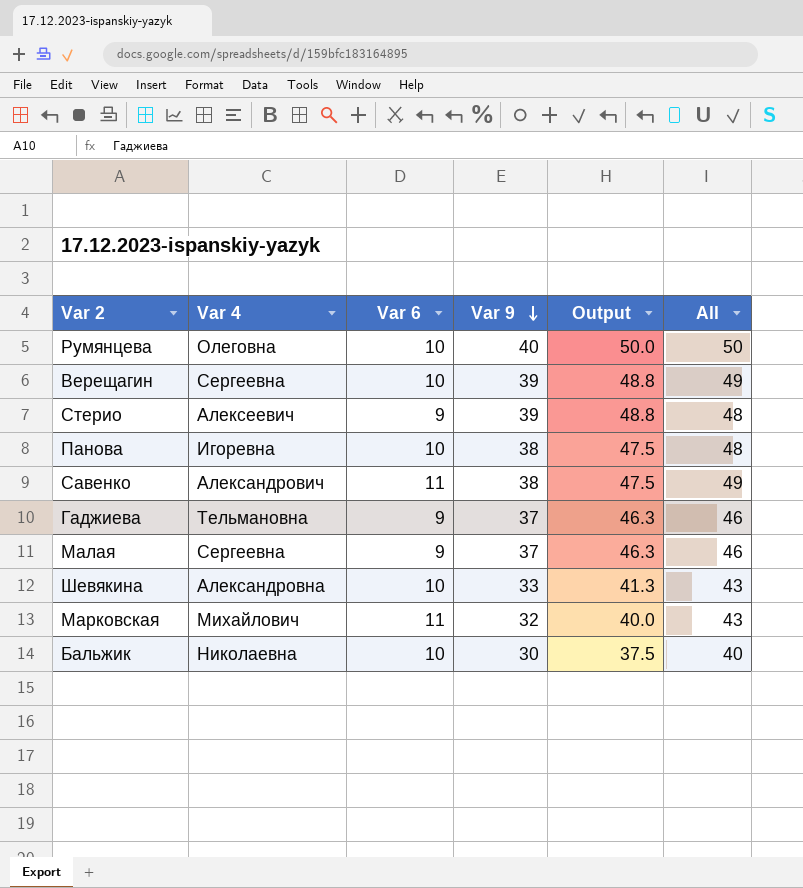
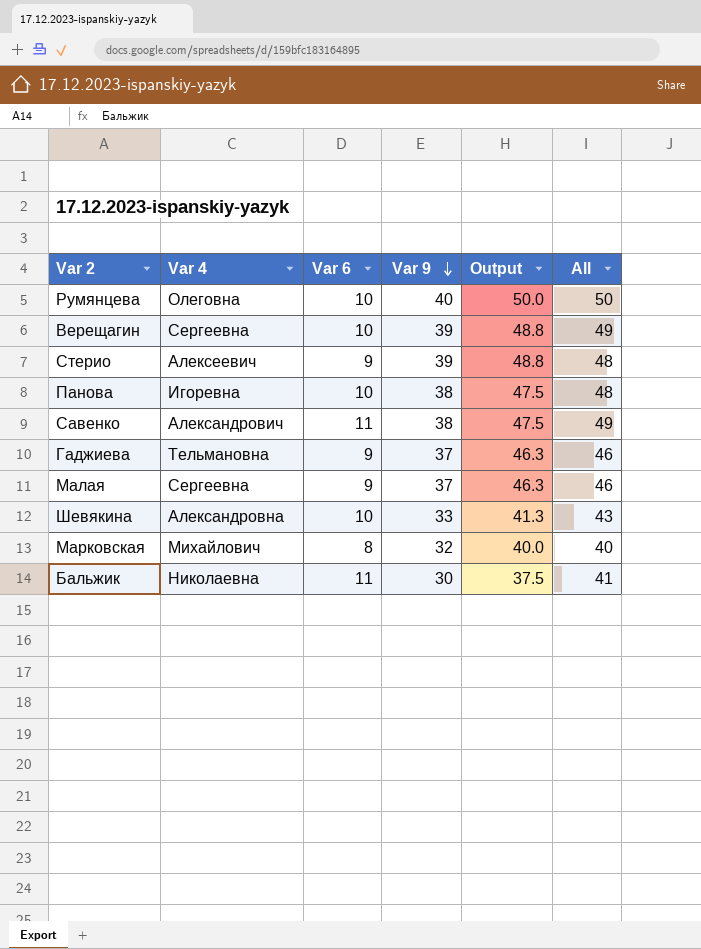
Марковская | Var 6: 11 -> 8
Марковская | All: 43 -> 40
Бальжик | Var 6: 10 -> 11
Бальжик | All: 40 -> 41

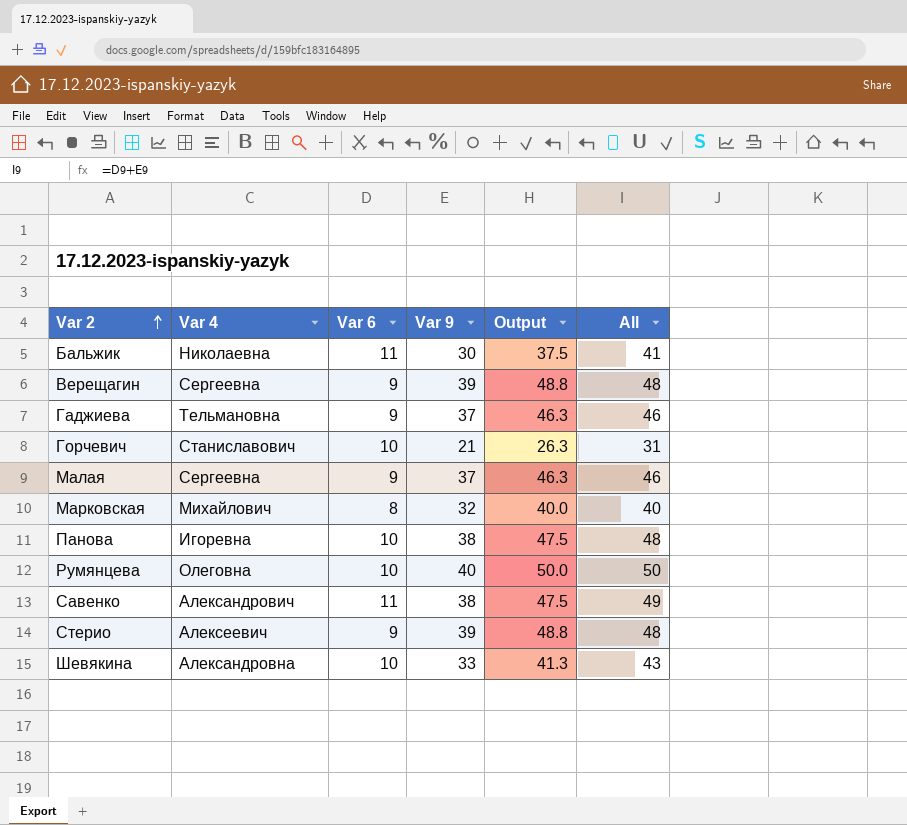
row order: Var 9 descending -> Var 2 ascending
Верещагин | Var 6: 10 -> 9
Верещагин | All: 49 -> 48
row Горчевич: none -> Станиславович | 10 | 21 | 26.3 | 31

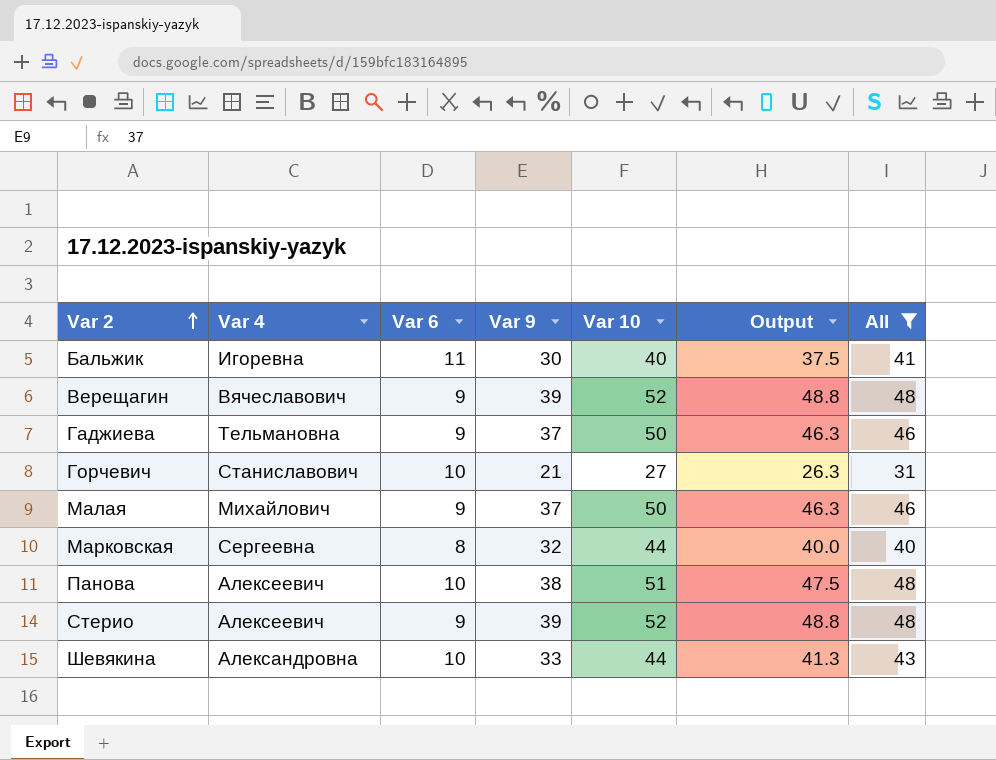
filter: none -> All <= 48
column Var 10 | position: none -> 5
Бальжик | Var 4: Николаевна -> Игоревна
Верещагин | Var 4: Сергеевна -> Вячеславович
Малая | Var 4: Сергеевна -> Михайлович
Марковская | Var 4: Михайлович -> Сергеевна
Панова | Var 4: Игоревна -> Алексеевич

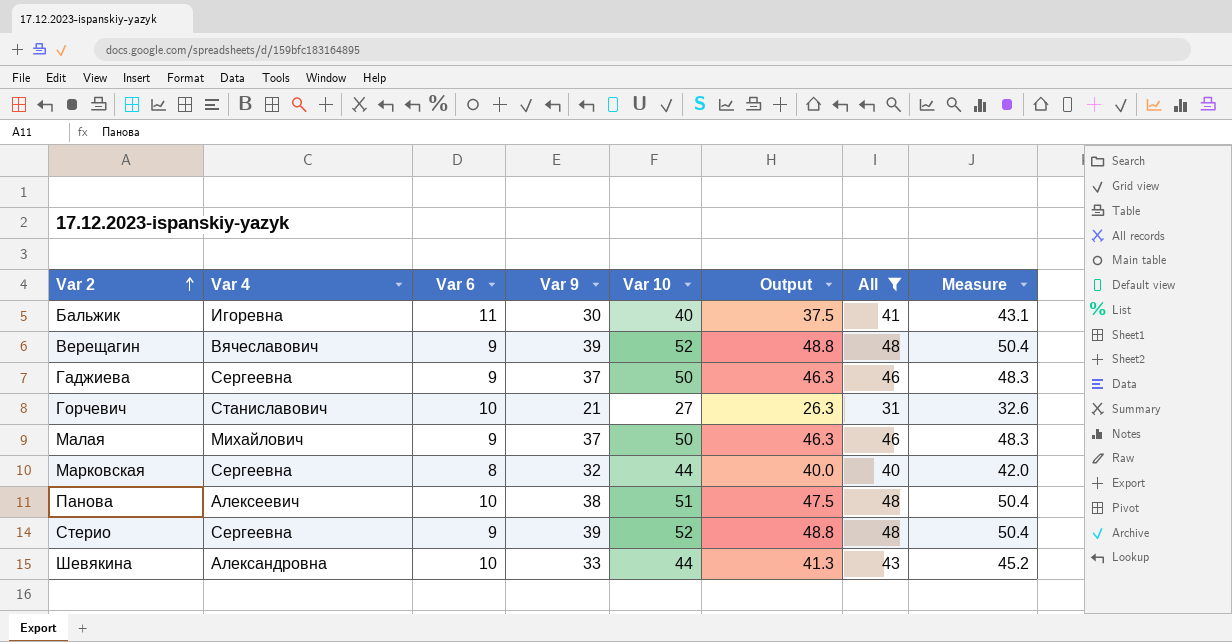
column Measure | formula: none -> [All] * 1.05
Гаджиева | Var 4: Тельмановна -> Сергеевна
Стерио | Var 4: Алексеевич -> Сергеевна

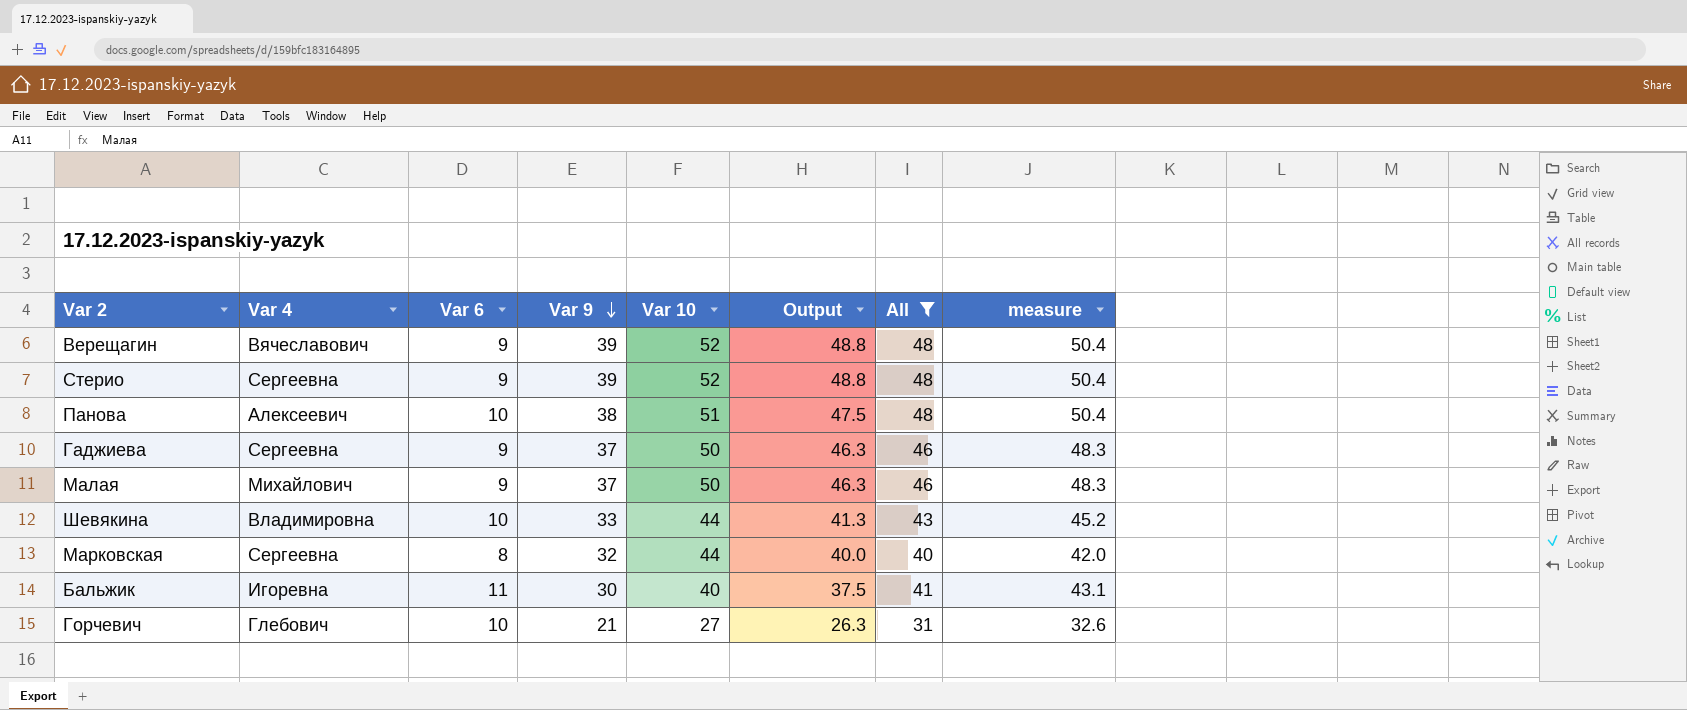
row order: Var 2 ascending -> Var 9 descending
column name: Measure -> measure
Шевякина | Var 4: Александровна -> Владимировна
Горчевич | Var 4: Станиславович -> Глебович

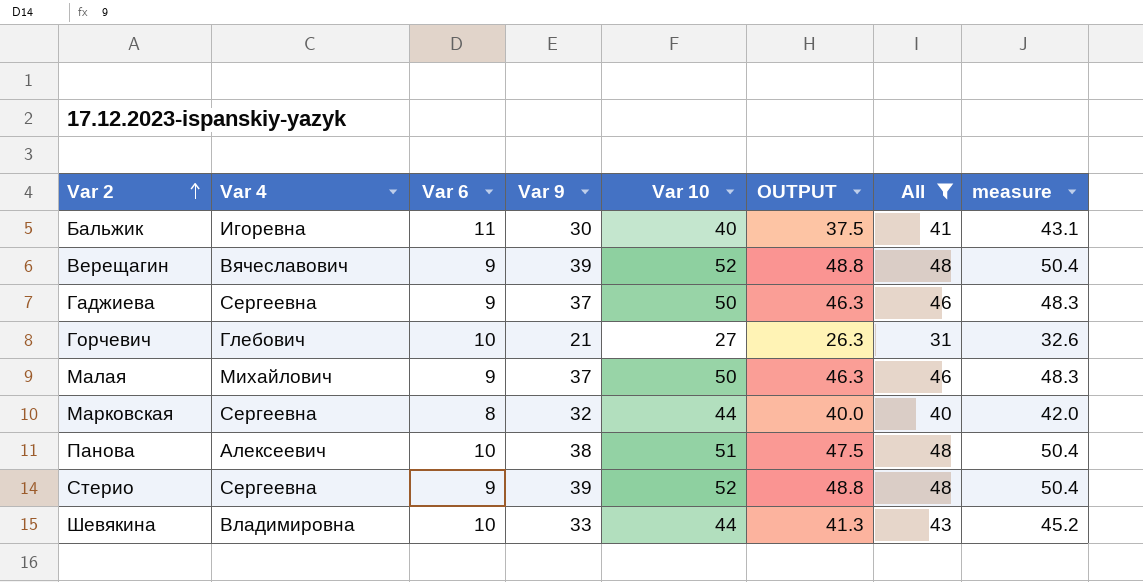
row order: Var 9 descending -> Var 2 ascending
column name: Output -> OUTPUT

